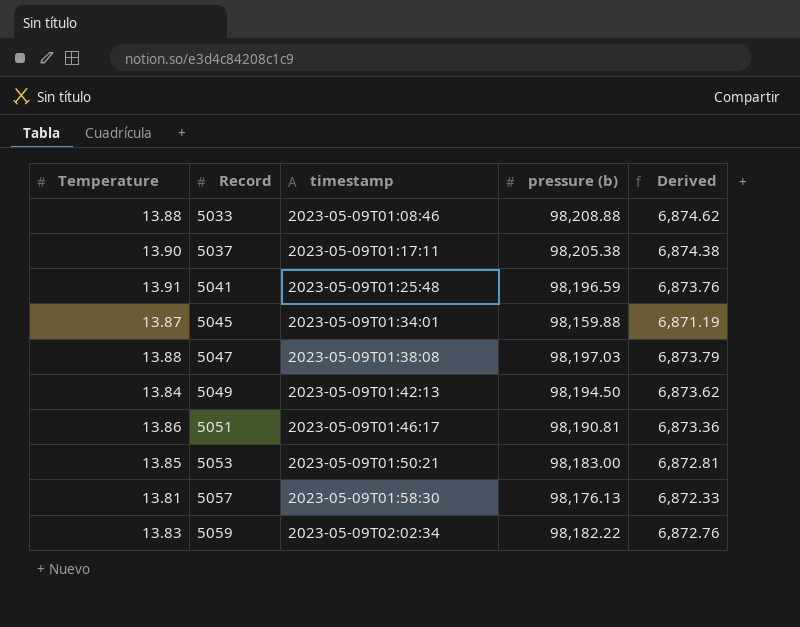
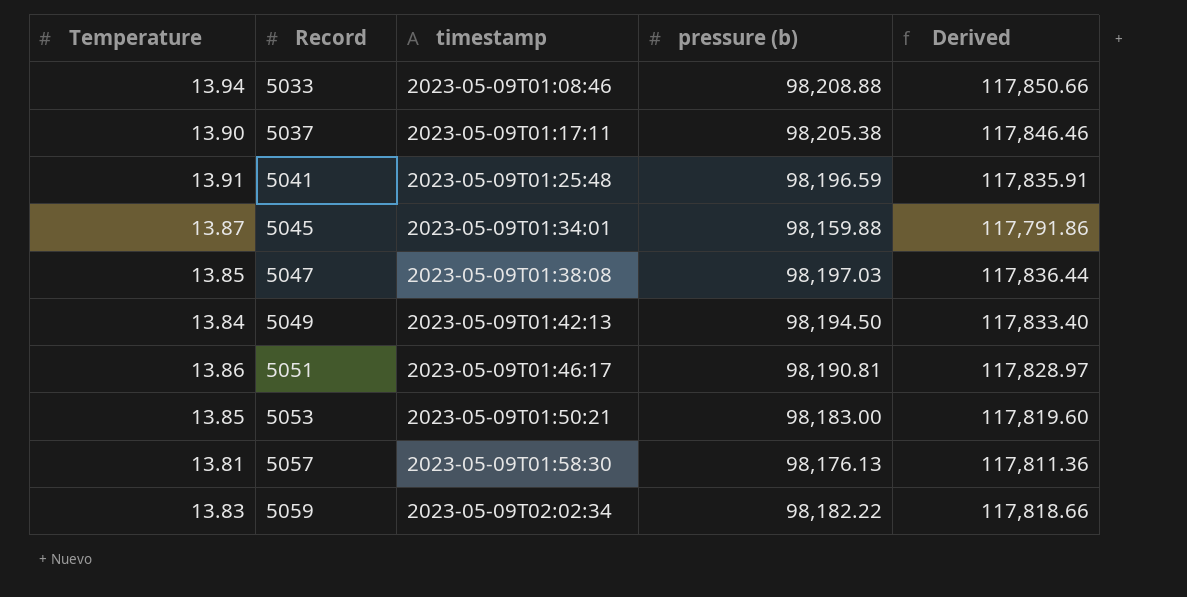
column Derived | formula: [pressure (b)] * 0.07 -> [pressure (b)] * 1.2
5033 | Temperature: 13.88 -> 13.94
5047 | Temperature: 13.88 -> 13.85

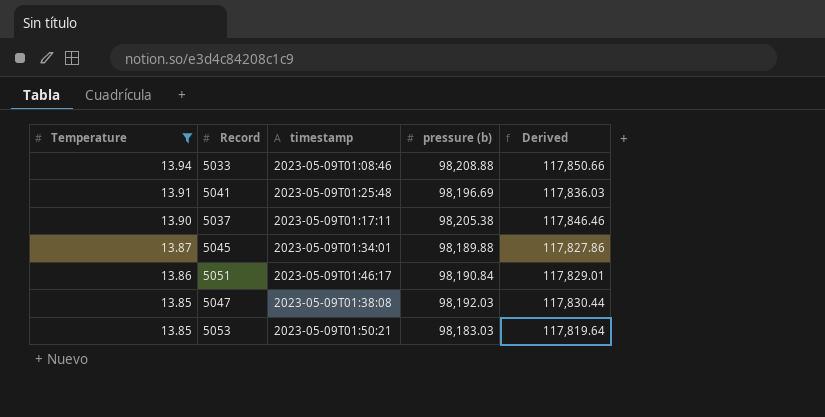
filter: none -> Temperature >= 13.85
row order: Record ascending -> Temperature descending
5041 | pressure (b): 98,196.59 -> 98,196.69
5041 | Derived: 117,835.91 -> 117,836.03
5045 | pressure (b): 98,159.88 -> 98,189.88
5045 | Derived: 117,791.86 -> 117,827.86
5051 | pressure (b): 98,190.81 -> 98,190.84
5051 | Derived: 117,828.97 -> 117,829.01
5047 | pressure (b): 98,197.03 -> 98,192.03
5047 | Derived: 117,836.44 -> 117,830.44
5053 | pressure (b): 98,183.00 -> 98,183.03
5053 | Derived: 117,819.60 -> 117,819.64

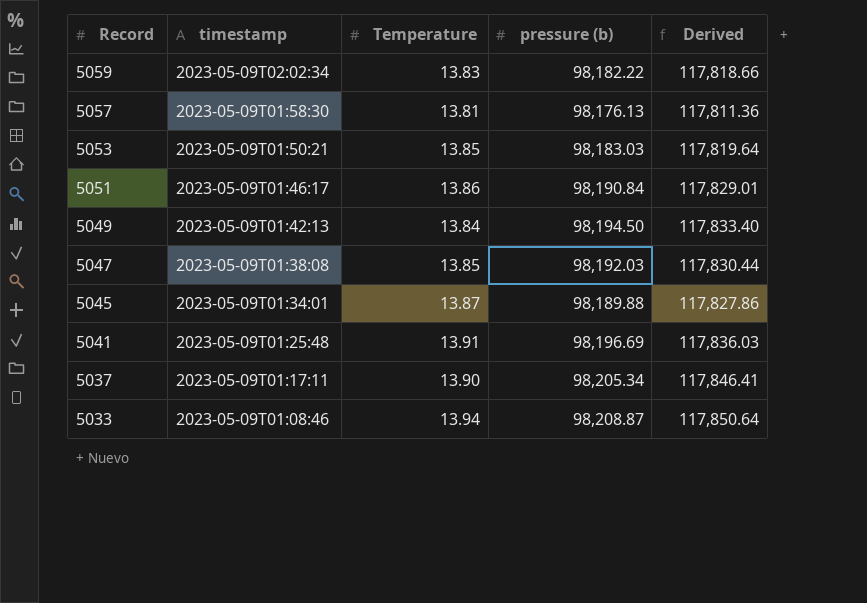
filter: Temperature >= 13.85 -> none
row order: Temperature descending -> Record descending
column Temperature | position: 1 -> 3
5037 | pressure (b): 98,205.38 -> 98,205.34
5037 | Derived: 117,846.46 -> 117,846.41
5033 | pressure (b): 98,208.88 -> 98,208.87
5033 | Derived: 117,850.66 -> 117,850.64

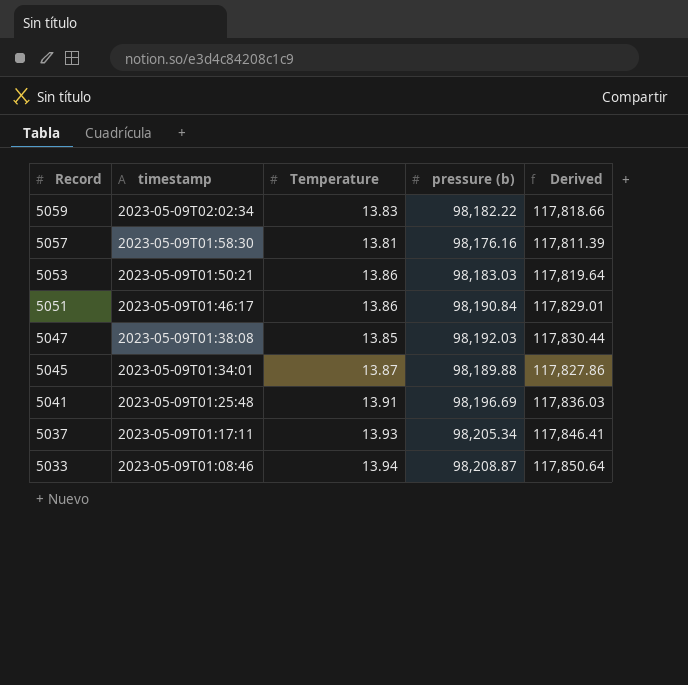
row 5049: 2023-05-09T01:42:13 | 13.84 | 98,194.50 | 117,833.40 -> none
5057 | pressure (b): 98,176.13 -> 98,176.16
5057 | Derived: 117,811.36 -> 117,811.39
5053 | Temperature: 13.85 -> 13.86
5037 | Temperature: 13.90 -> 13.93

